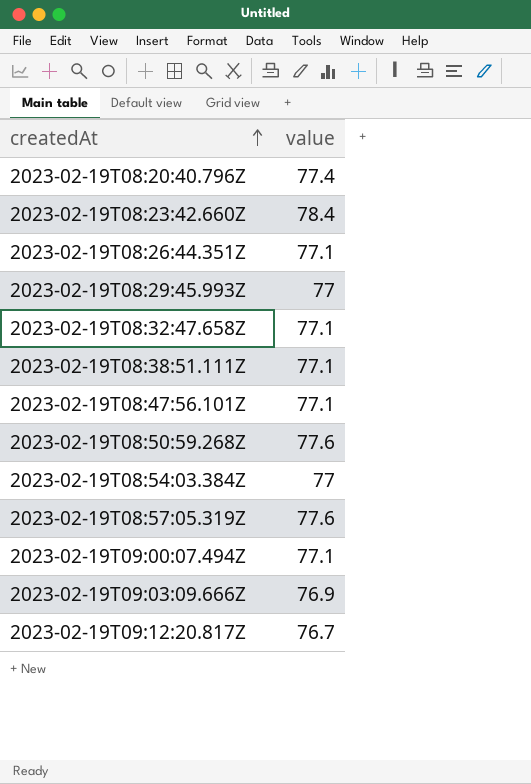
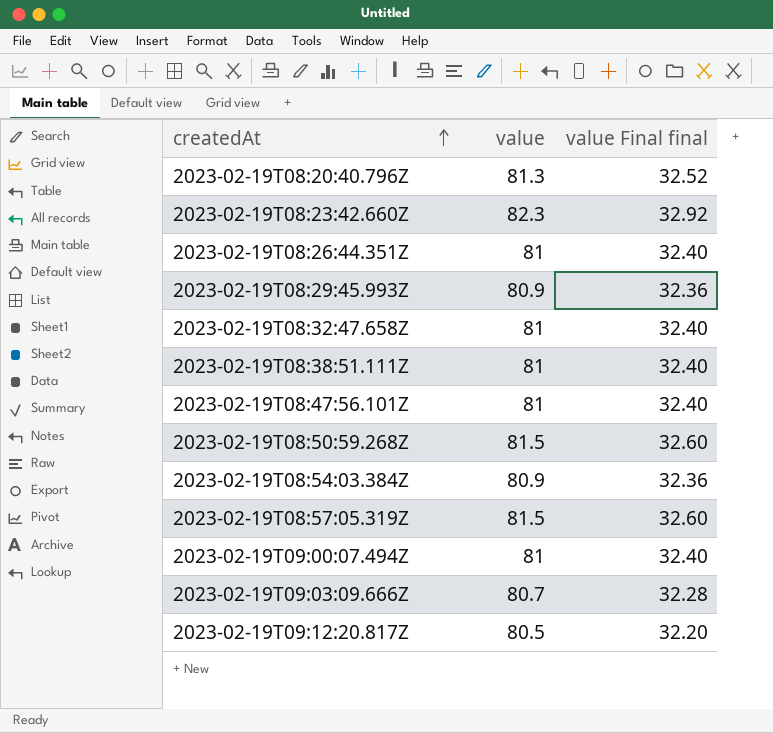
column value Final final | formula: none -> [value] * 0.4
2023-02-19T08:20:40.796Z | value: 77.4 -> 81.3
2023-02-19T08:23:42.660Z | value: 78.4 -> 82.3
2023-02-19T08:26:44.351Z | value: 77.1 -> 81
2023-02-19T08:29:45.993Z | value: 77 -> 80.9
2023-02-19T08:32:47.658Z | value: 77.1 -> 81
2023-02-19T08:38:51.111Z | value: 77.1 -> 81
2023-02-19T08:47:56.101Z | value: 77.1 -> 81
2023-02-19T08:50:59.268Z | value: 77.6 -> 81.5
2023-02-19T08:54:03.384Z | value: 77 -> 80.9
2023-02-19T08:57:05.319Z | value: 77.6 -> 81.5
2023-02-19T09:00:07.494Z | value: 77.1 -> 81
2023-02-19T09:03:09.666Z | value: 76.9 -> 80.7
2023-02-19T09:12:20.817Z | value: 76.7 -> 80.5

